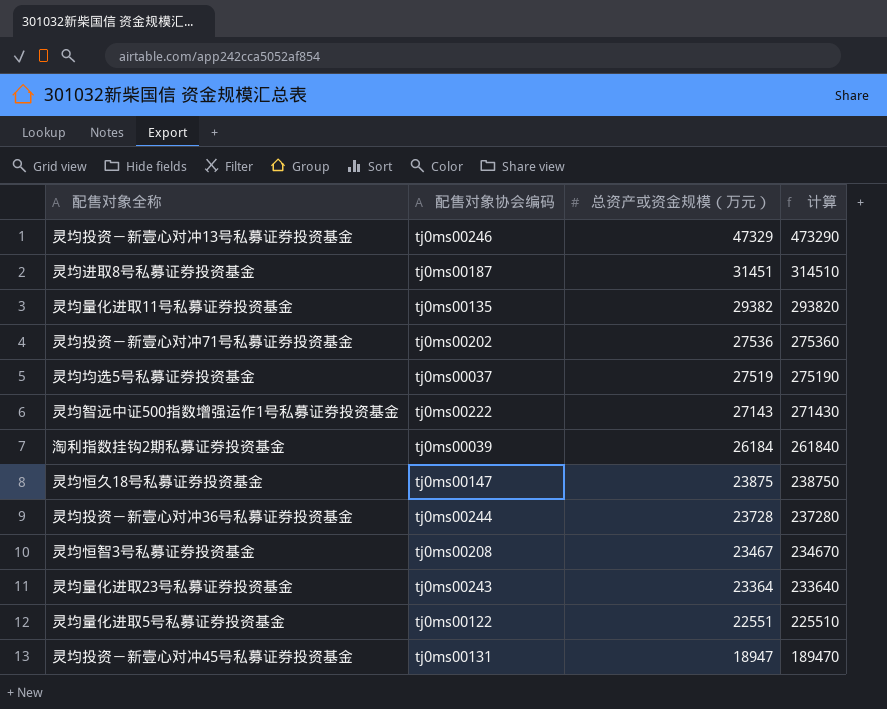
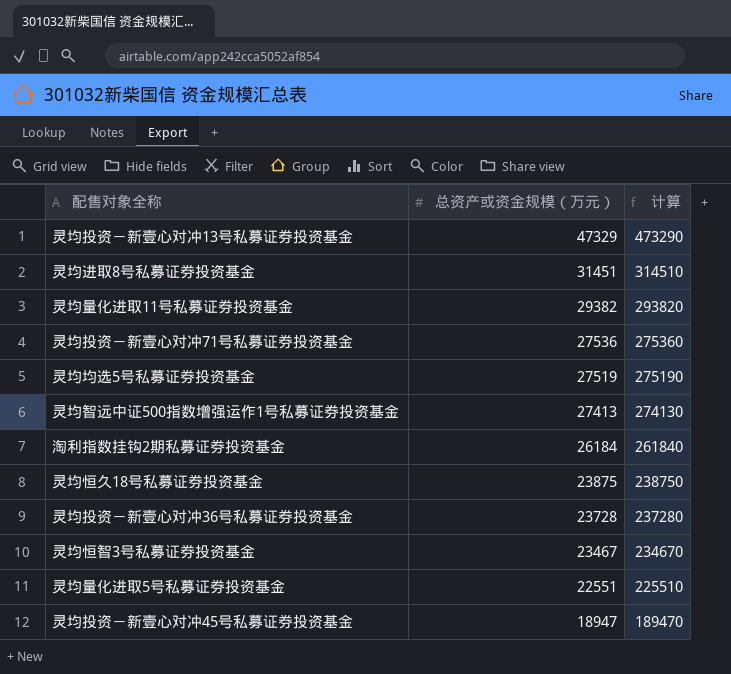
column 配售对象协会编码 | position: 2 -> none
row 灵均量化进取23号私募证券投资基金: tj0ms00243 | 23364 | 233640 -> none
灵均智远中证500指数增强运作1号私募证券投资基金 | 总资产或资金规模（万元）: 27143 -> 27413
灵均智远中证500指数增强运作1号私募证券投资基金 | 计算: 271430 -> 274130

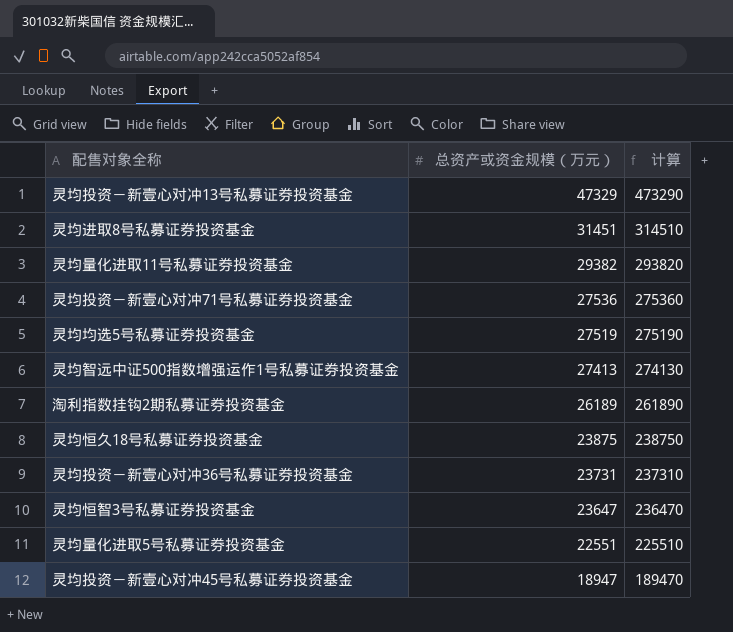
淘利指数挂钩2期私募证券投资基金 | 总资产或资金规模（万元）: 26184 -> 26189
淘利指数挂钩2期私募证券投资基金 | 计算: 261840 -> 261890
灵均投资－新壹心对冲36号私募证券投资基金 | 总资产或资金规模（万元）: 23728 -> 23731
灵均投资－新壹心对冲36号私募证券投资基金 | 计算: 237280 -> 237310
灵均恒智3号私募证券投资基金 | 总资产或资金规模（万元）: 23467 -> 23647
灵均恒智3号私募证券投资基金 | 计算: 234670 -> 236470

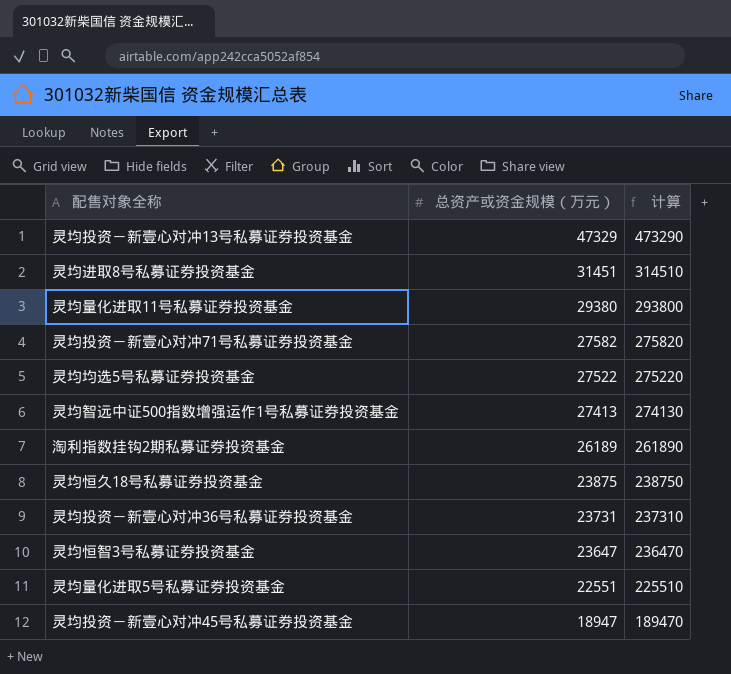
灵均量化进取11号私募证券投资基金 | 总资产或资金规模（万元）: 29382 -> 29380
灵均量化进取11号私募证券投资基金 | 计算: 293820 -> 293800
灵均投资－新壹心对冲71号私募证券投资基金 | 总资产或资金规模（万元）: 27536 -> 27582
灵均投资－新壹心对冲71号私募证券投资基金 | 计算: 275360 -> 275820
灵均均选5号私募证券投资基金 | 总资产或资金规模（万元）: 27519 -> 27522
灵均均选5号私募证券投资基金 | 计算: 275190 -> 275220

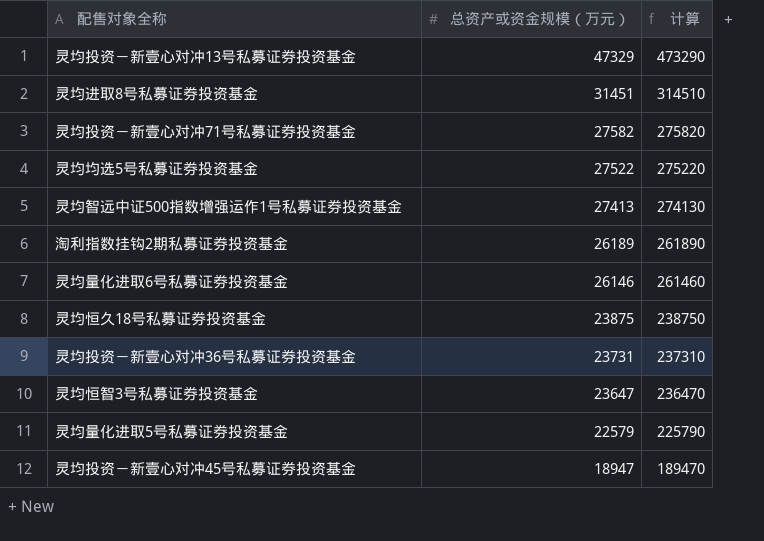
row 灵均量化进取11号私募证券投资基金: 29380 | 293800 -> none
row 灵均量化进取6号私募证券投资基金: none -> 26146 | 261460
灵均量化进取5号私募证券投资基金 | 总资产或资金规模（万元）: 22551 -> 22579
灵均量化进取5号私募证券投资基金 | 计算: 225510 -> 225790

